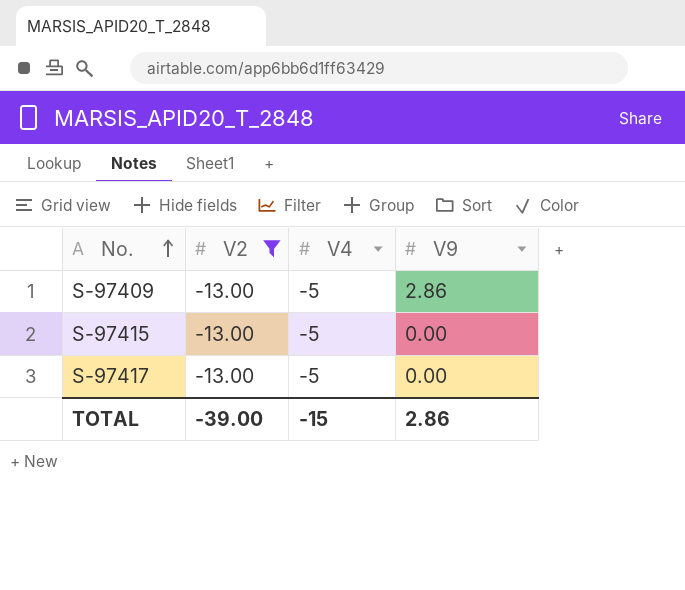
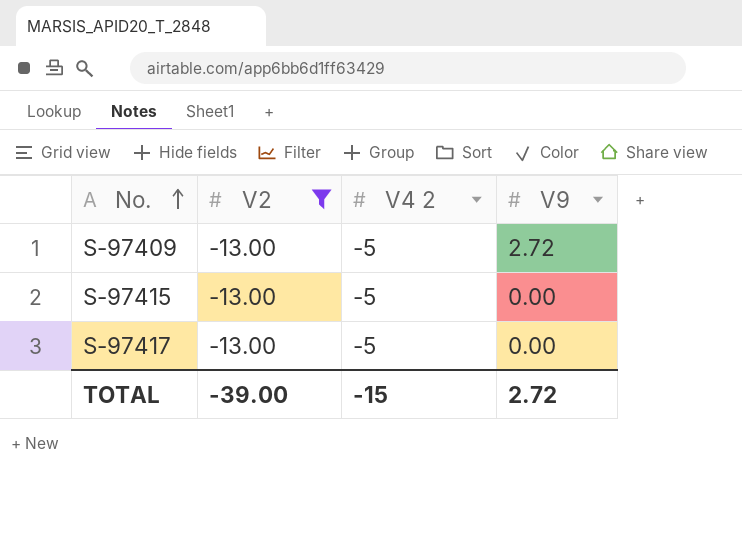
column name: V4 -> V4 2
S-97409 | V9: 2.86 -> 2.72
TOTAL | V9: 2.86 -> 2.72

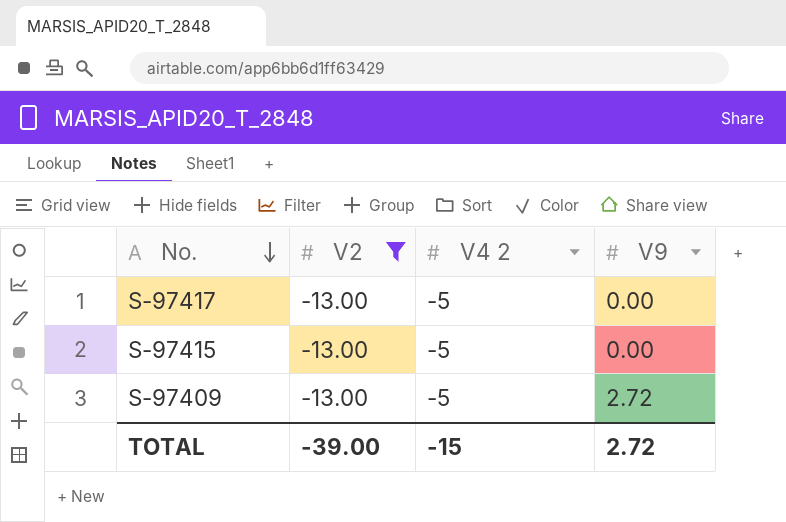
row order: No. ascending -> No. descending

